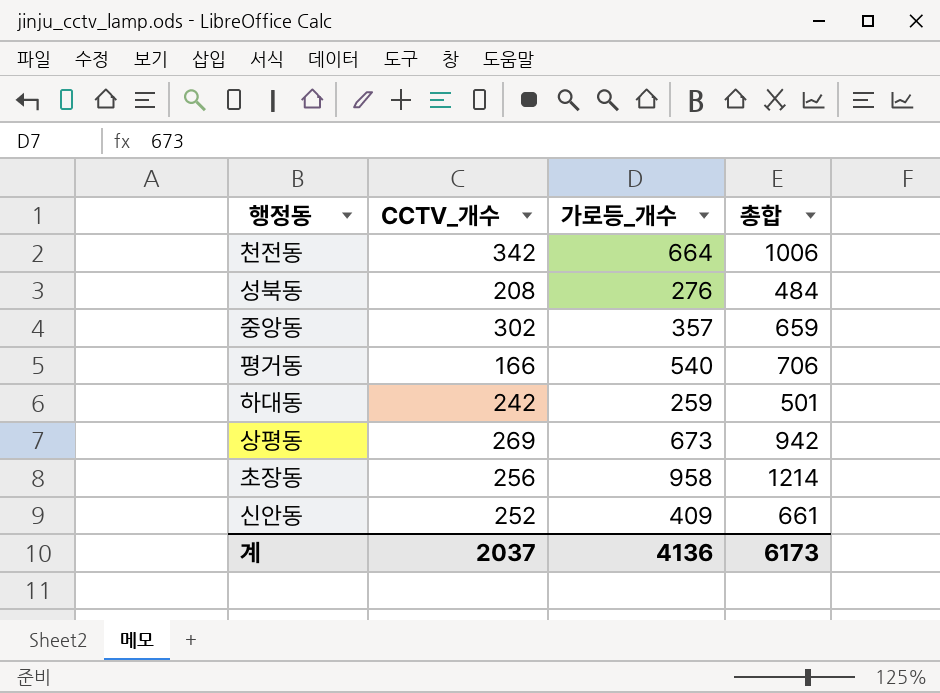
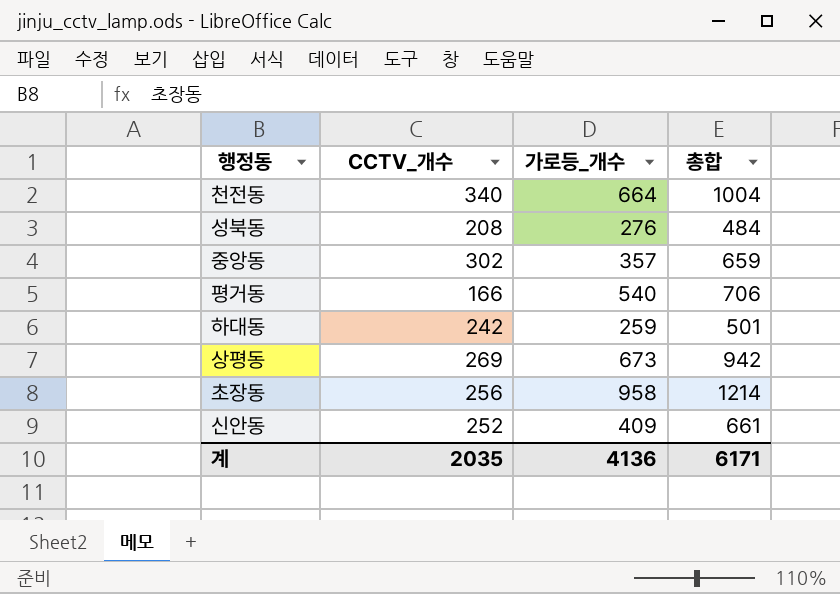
천전동 | CCTV_개수: 342 -> 340
천전동 | 총합: 1006 -> 1004
계 | CCTV_개수: 2037 -> 2035
계 | 총합: 6173 -> 6171

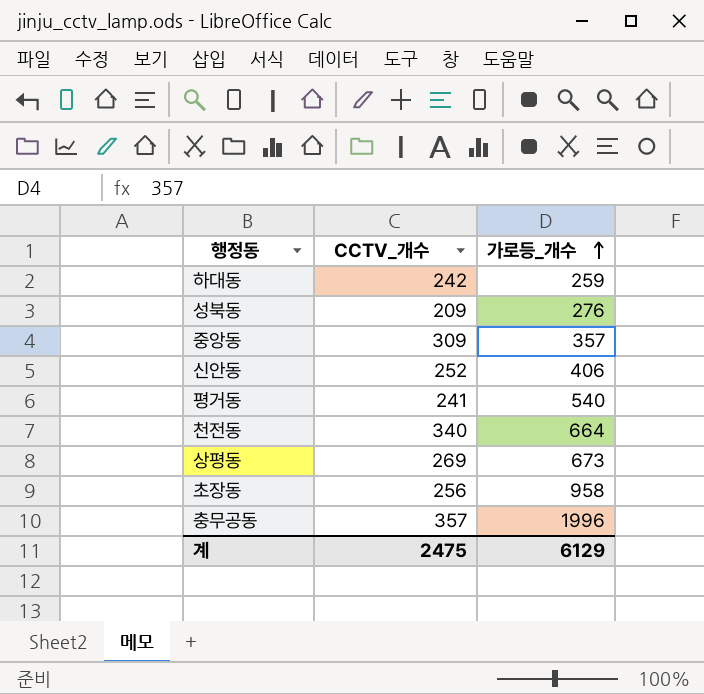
row order: none -> 가로등_개수 ascending
column 총합 | formula: [CCTV_개수] + [가로등_개수] -> none
성북동 | CCTV_개수: 208 -> 209
중앙동 | CCTV_개수: 302 -> 309
신안동 | 가로등_개수: 409 -> 406
평거동 | CCTV_개수: 166 -> 241
row 충무공동: none -> 357 | 1996
계 | CCTV_개수: 2035 -> 2475
계 | 가로등_개수: 4136 -> 6129

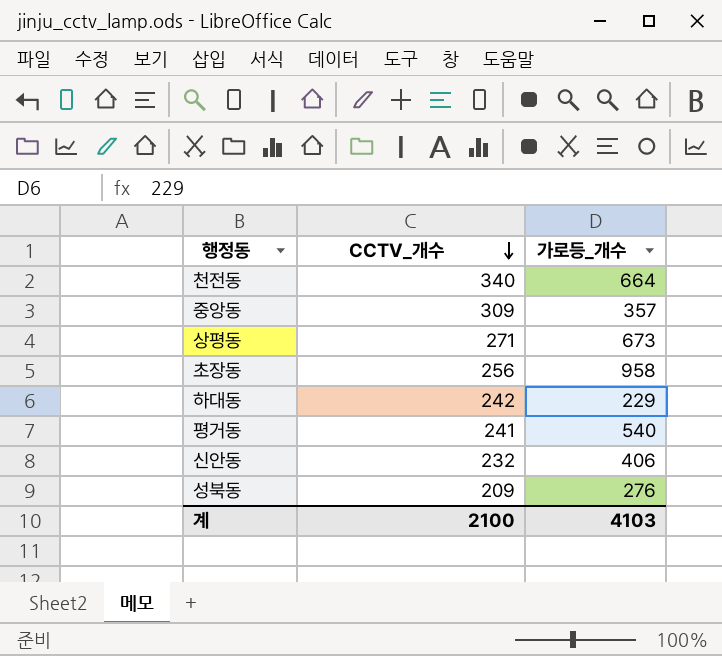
row order: 가로등_개수 ascending -> CCTV_개수 descending
row 충무공동: 357 | 1996 -> none
상평동 | CCTV_개수: 269 -> 271
하대동 | 가로등_개수: 259 -> 229
신안동 | CCTV_개수: 252 -> 232
계 | CCTV_개수: 2475 -> 2100
계 | 가로등_개수: 6129 -> 4103

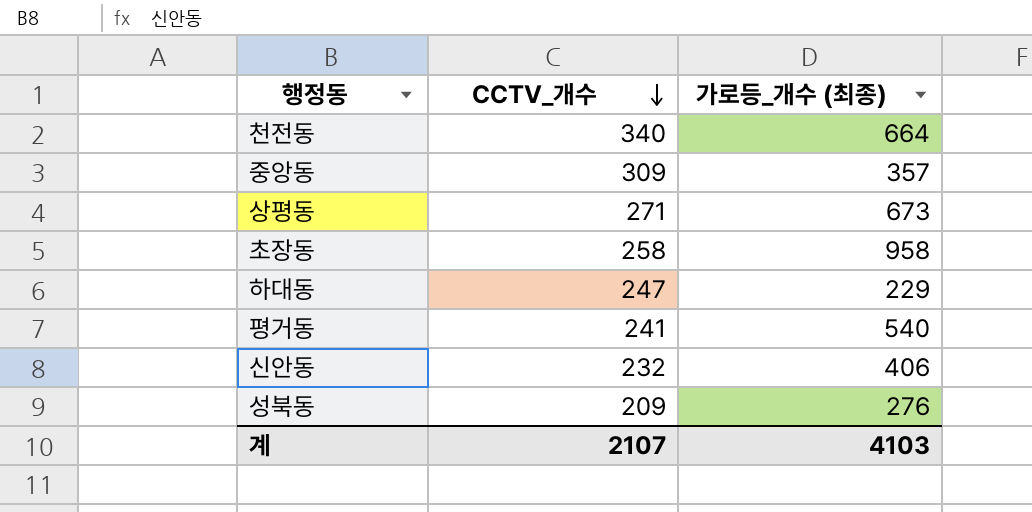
column name: 가로등_개수 -> 가로등_개수 (최종)
초장동 | CCTV_개수: 256 -> 258
하대동 | CCTV_개수: 242 -> 247
계 | CCTV_개수: 2100 -> 2107

